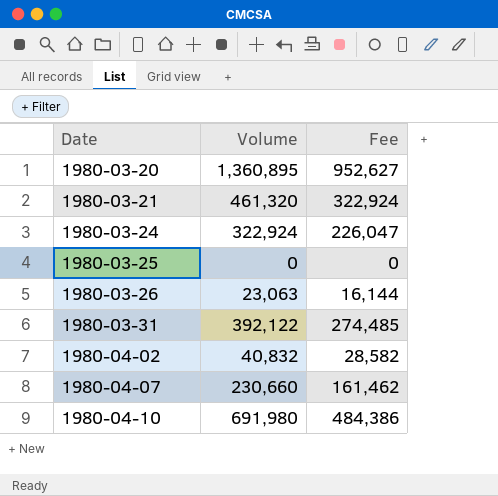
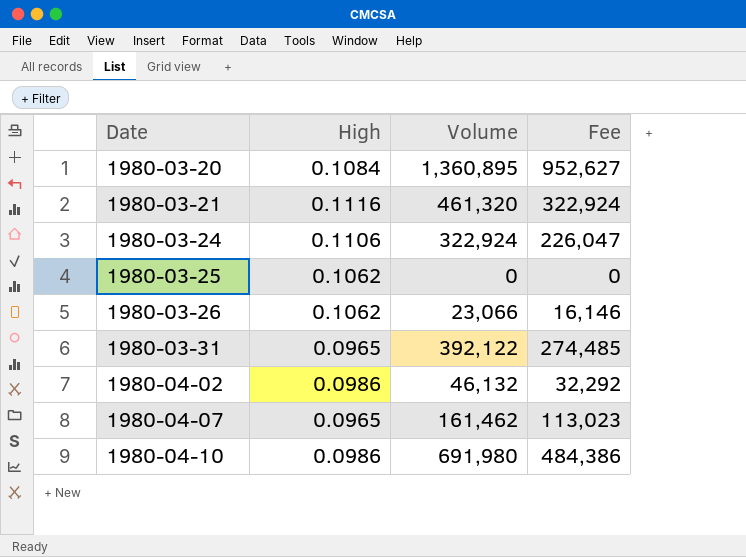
column High | position: none -> 2
1980-03-26 | Volume: 23,063 -> 23,066
1980-03-26 | Fee: 16,144 -> 16,146
1980-04-02 | Volume: 40,832 -> 46,132
1980-04-02 | Fee: 28,582 -> 32,292
1980-04-07 | Volume: 230,660 -> 161,462
1980-04-07 | Fee: 161,462 -> 113,023

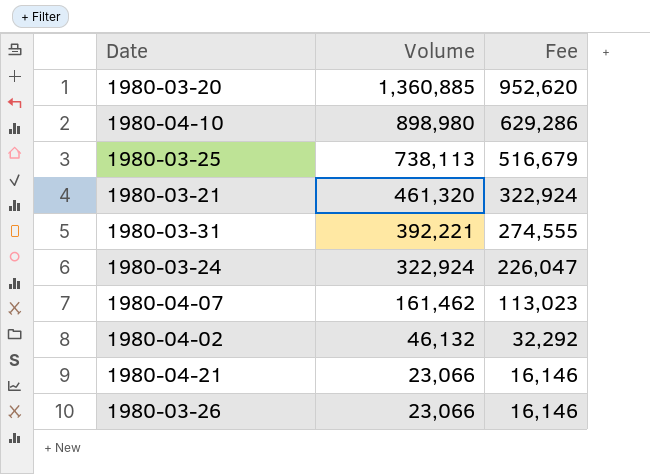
row order: Date ascending -> Volume descending
column High | position: 2 -> none
1980-03-20 | Volume: 1,360,895 -> 1,360,885
1980-03-20 | Fee: 952,627 -> 952,620
1980-04-10 | Volume: 691,980 -> 898,980
1980-04-10 | Fee: 484,386 -> 629,286
1980-03-25 | Volume: 0 -> 738,113
1980-03-25 | Fee: 0 -> 516,679
1980-03-31 | Volume: 392,122 -> 392,221
1980-03-31 | Fee: 274,485 -> 274,555
row 1980-04-21: none -> 23,066 | 16,146

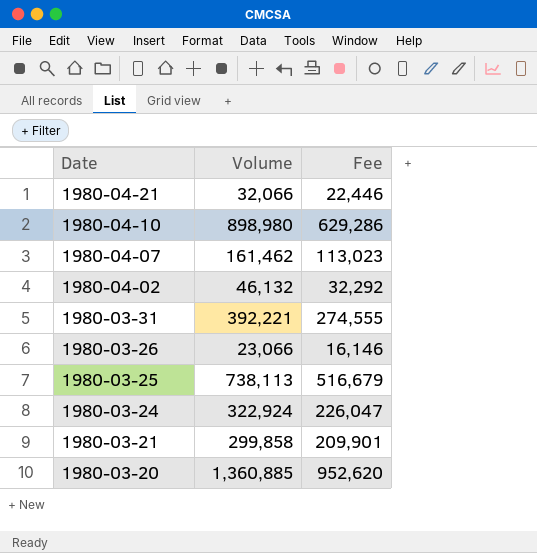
row order: Volume descending -> Date descending
1980-04-21 | Volume: 23,066 -> 32,066
1980-04-21 | Fee: 16,146 -> 22,446
1980-03-21 | Volume: 461,320 -> 299,858
1980-03-21 | Fee: 322,924 -> 209,901

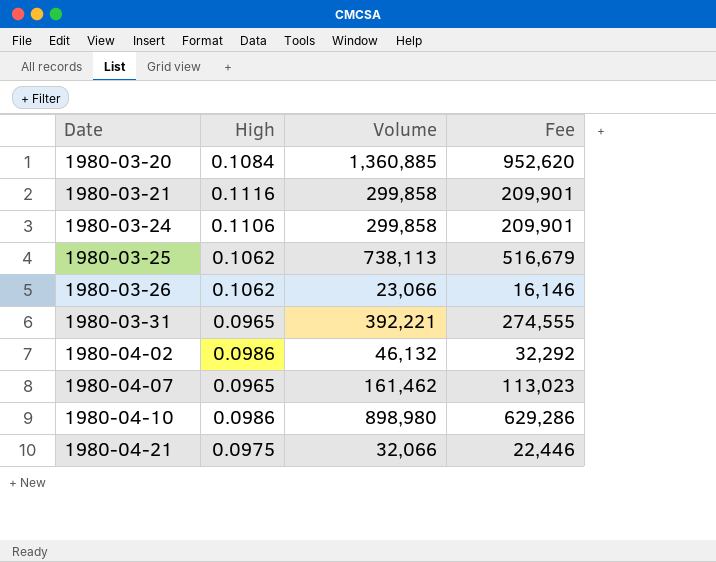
row order: Date descending -> Date ascending
column High | position: none -> 2
1980-03-24 | Volume: 322,924 -> 299,858
1980-03-24 | Fee: 226,047 -> 209,901

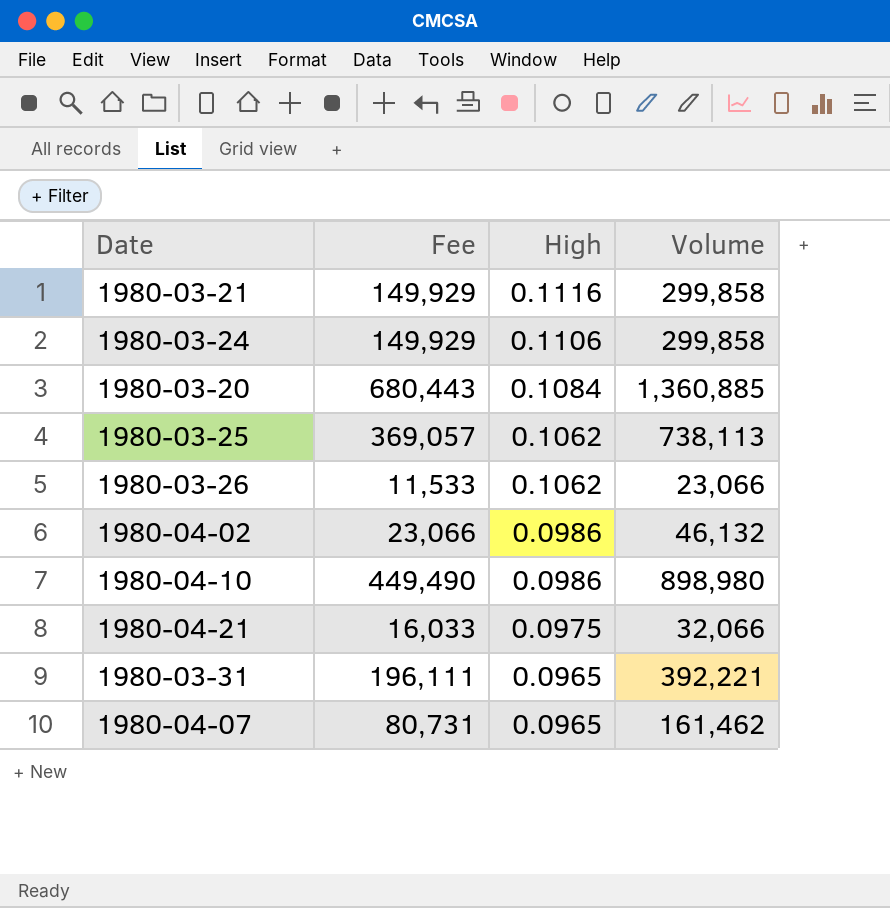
row order: Date ascending -> High descending
column Fee | formula: [Volume] * 0.7 -> [Volume] * 0.5
column Fee | position: 4 -> 2

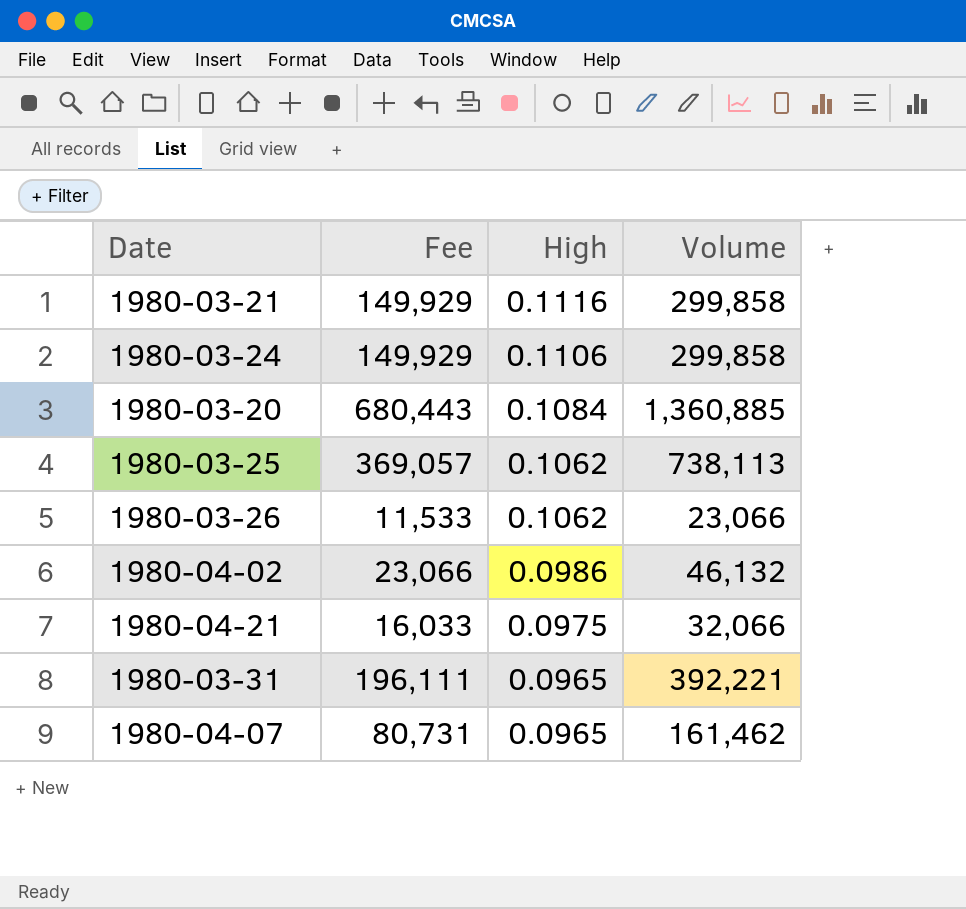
row 1980-04-10: 449,490 | 0.0986 | 898,980 -> none

